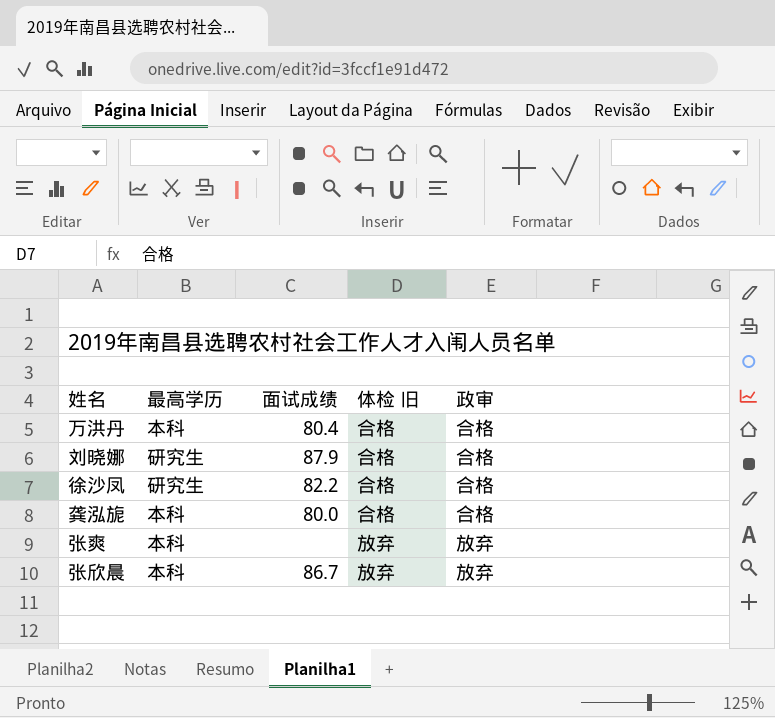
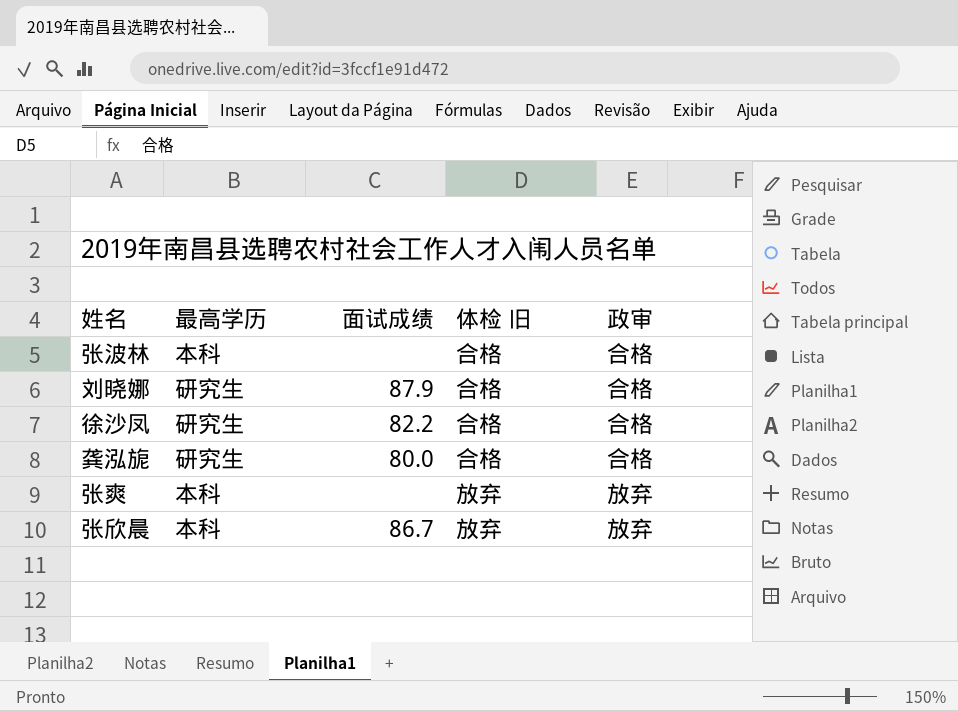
row 万洪丹: 本科 | 80.4 | 合格 | 合格 -> none
row 张波林: none -> 本科 | none | 合格 | 合格
龚泓旎 | 最高学历: 本科 -> 研究生

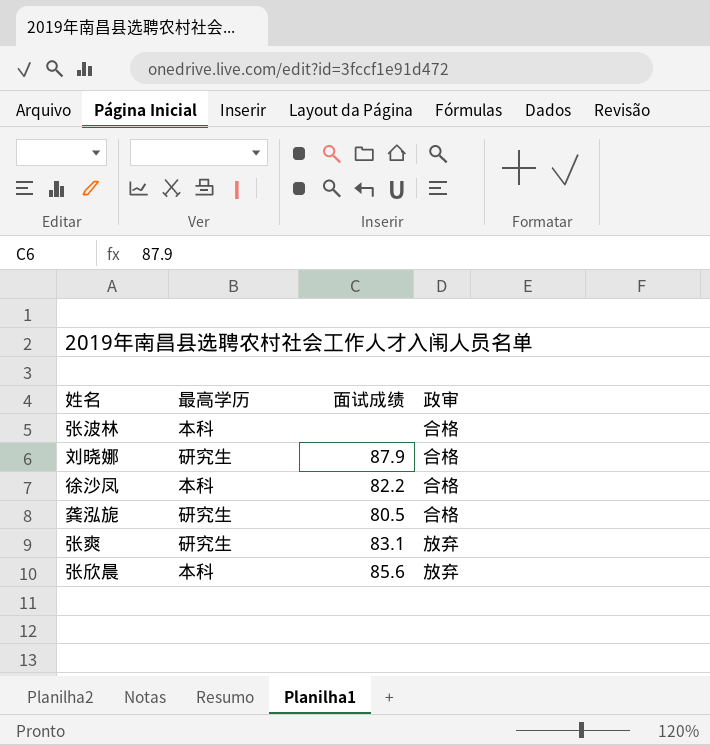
column 体检 旧 | position: 4 -> none
徐沙凤 | 最高学历: 研究生 -> 本科
龚泓旎 | 面试成绩: 80.0 -> 80.5
张爽 | 最高学历: 本科 -> 研究生
张爽 | 面试成绩: none -> 83.1
张欣晨 | 面试成绩: 86.7 -> 85.6

